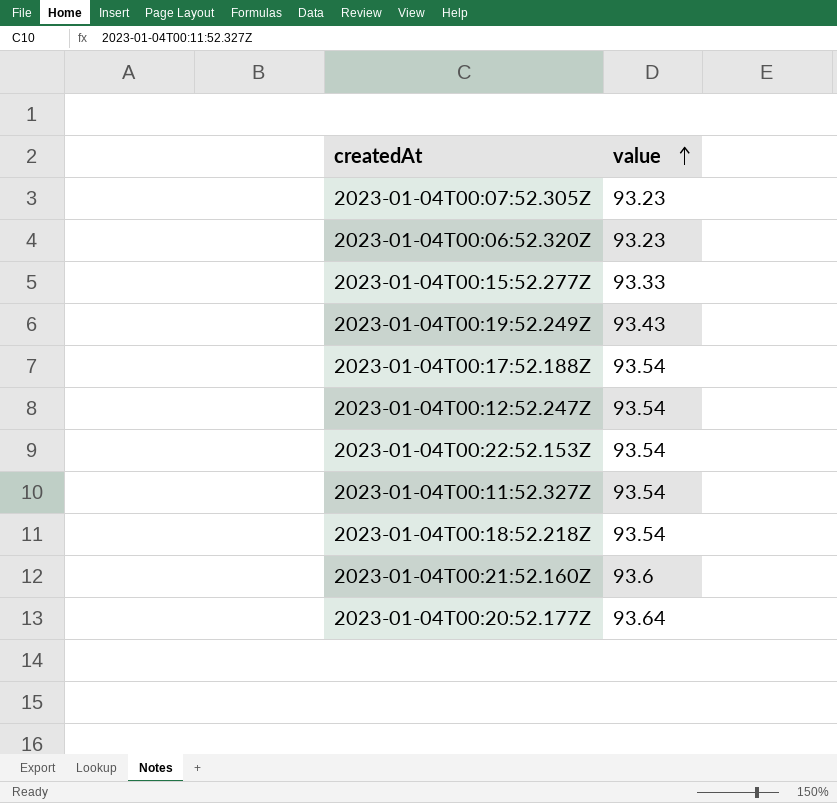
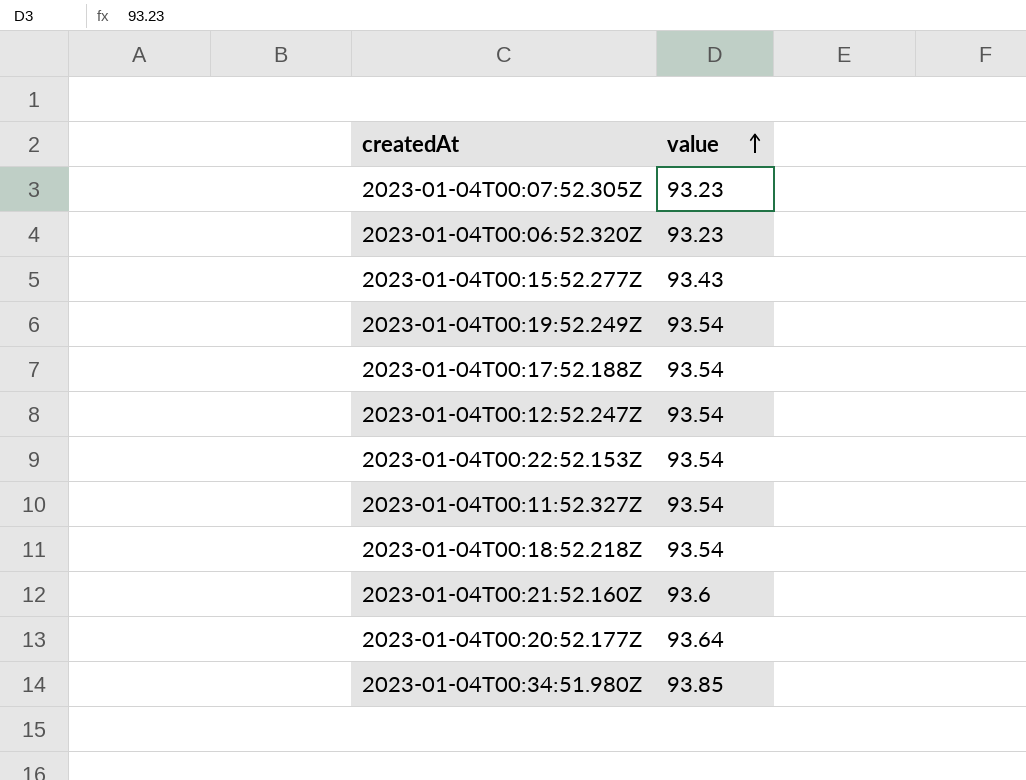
2023-01-04T00:15:52.277Z | value: 93.33 -> 93.43
2023-01-04T00:19:52.249Z | value: 93.43 -> 93.54
row 2023-01-04T00:34:51.980Z: none -> 93.85

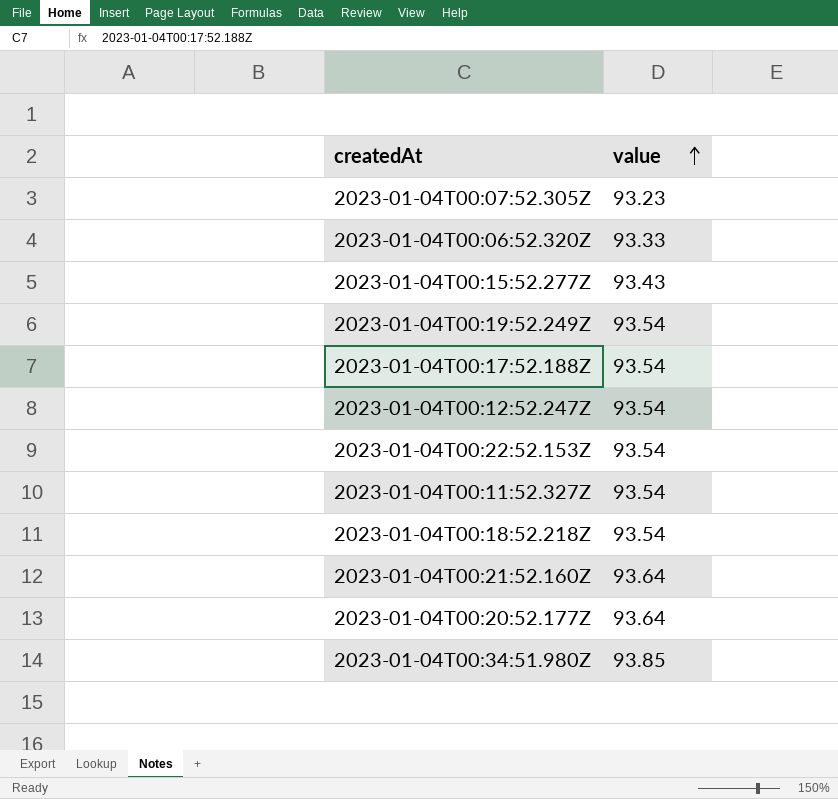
2023-01-04T00:06:52.320Z | value: 93.23 -> 93.33
2023-01-04T00:21:52.160Z | value: 93.6 -> 93.64

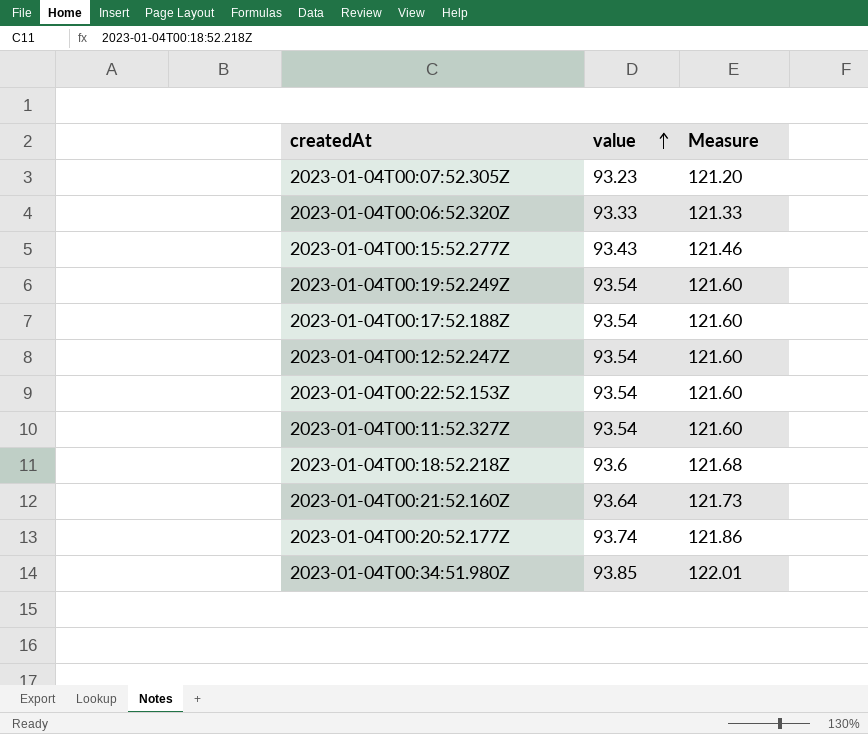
column Measure | formula: none -> [value] * 1.3
2023-01-04T00:18:52.218Z | value: 93.54 -> 93.6
2023-01-04T00:20:52.177Z | value: 93.64 -> 93.74

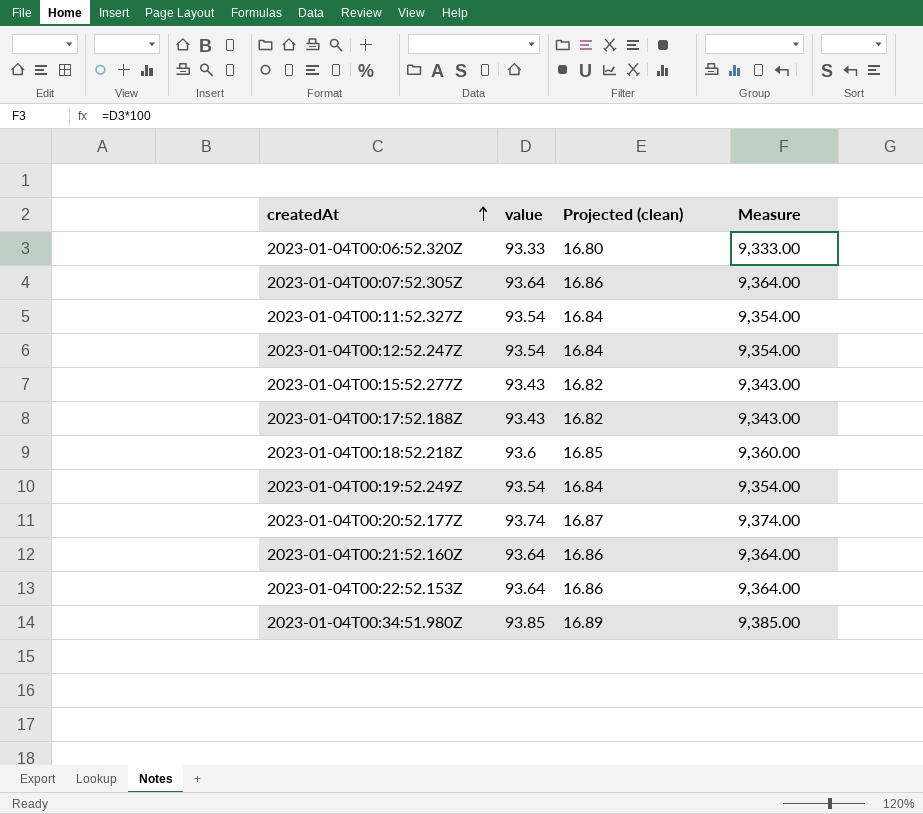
row order: value ascending -> createdAt ascending
column Projected (clean) | formula: none -> [value] * 0.18
column Measure | formula: [value] * 1.3 -> [value] * 100
2023-01-04T00:07:52.305Z | value: 93.23 -> 93.64
2023-01-04T00:17:52.188Z | value: 93.54 -> 93.43
2023-01-04T00:22:52.153Z | value: 93.54 -> 93.64

